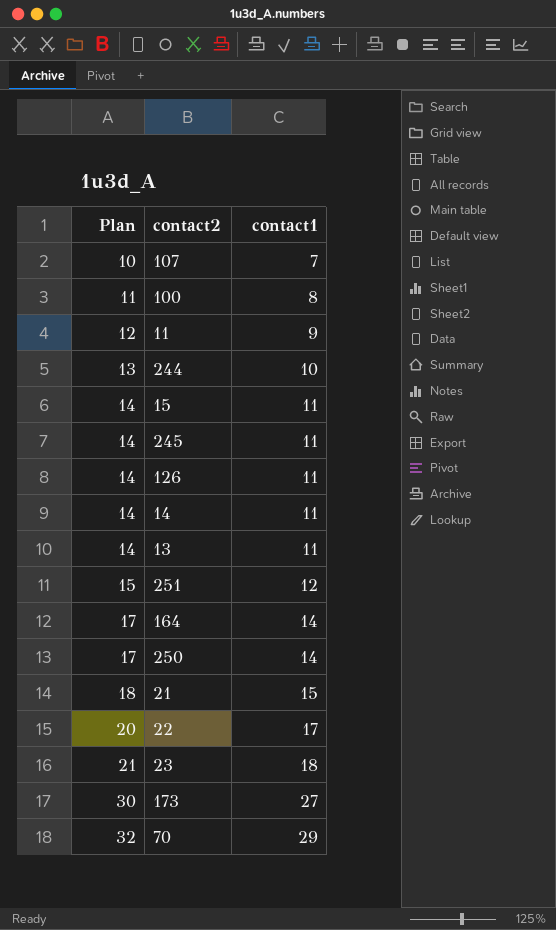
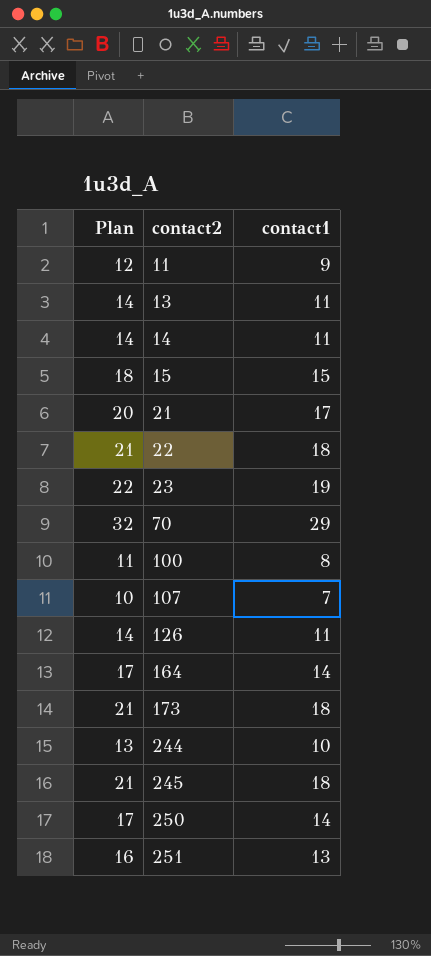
row order: Plan ascending -> contact2 ascending
15 | Plan: 14 -> 18
15 | contact1: 11 -> 15
21 | Plan: 18 -> 20
21 | contact1: 15 -> 17
22 | Plan: 20 -> 21
22 | contact1: 17 -> 18
23 | Plan: 21 -> 22
23 | contact1: 18 -> 19
173 | Plan: 30 -> 21
173 | contact1: 27 -> 18
245 | Plan: 14 -> 21
245 | contact1: 11 -> 18
251 | Plan: 15 -> 16
251 | contact1: 12 -> 13

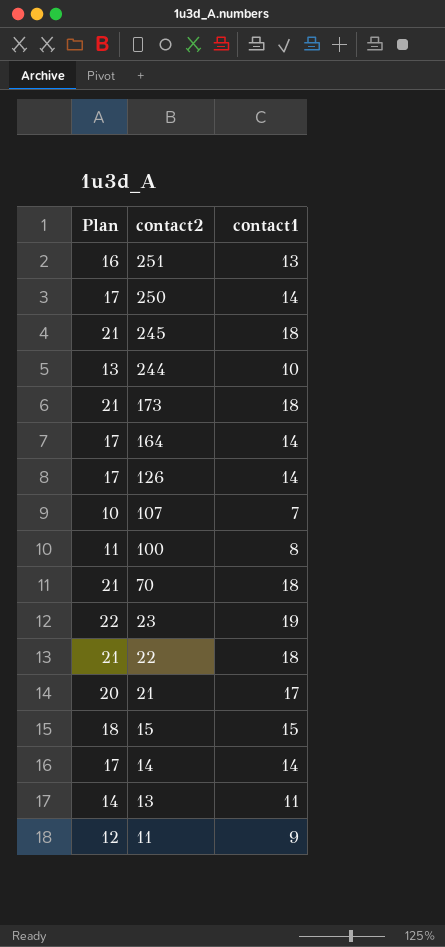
row order: contact2 ascending -> contact2 descending
126 | Plan: 14 -> 17
126 | contact1: 11 -> 14
70 | Plan: 32 -> 21
70 | contact1: 29 -> 18
14 | Plan: 14 -> 17
14 | contact1: 11 -> 14

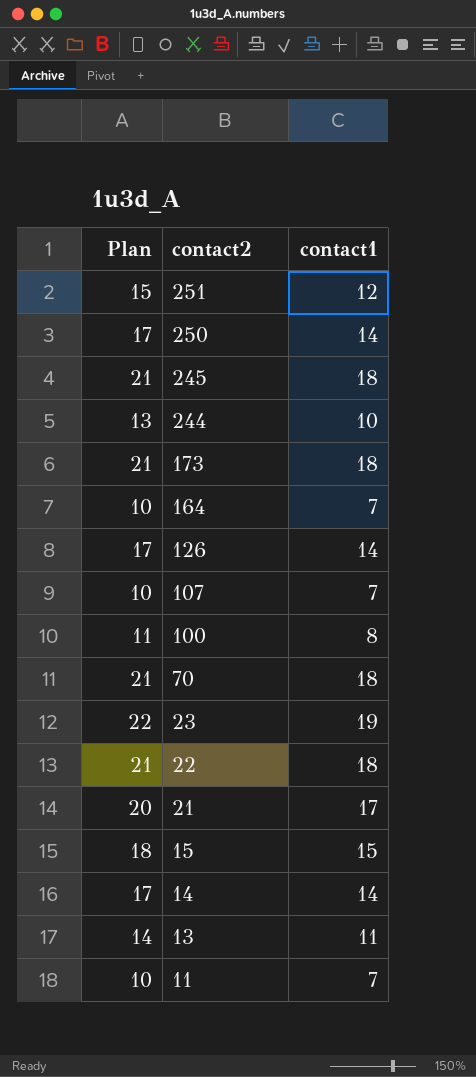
251 | Plan: 16 -> 15
251 | contact1: 13 -> 12
164 | Plan: 17 -> 10
164 | contact1: 14 -> 7
11 | Plan: 12 -> 10
11 | contact1: 9 -> 7

